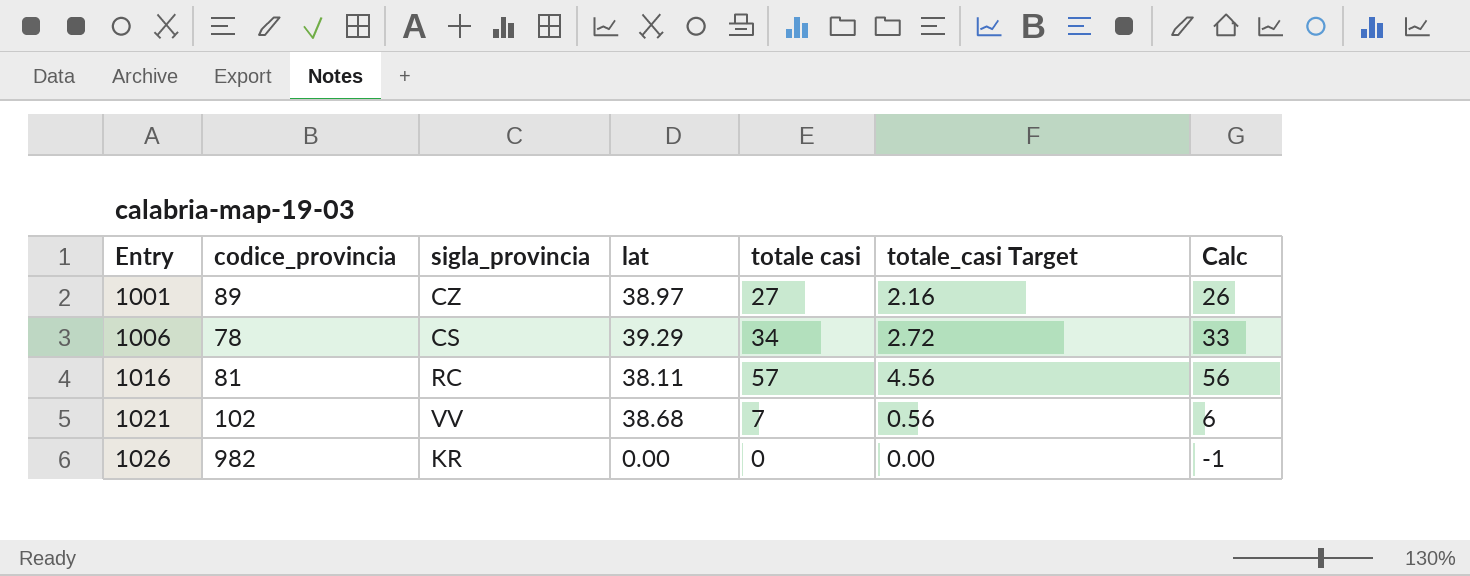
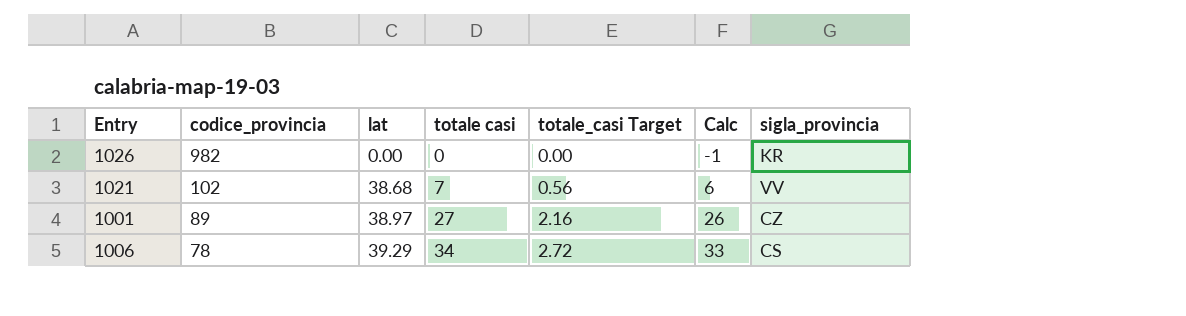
row order: Entry ascending -> codice_provincia descending
column sigla_provincia | position: 3 -> 7
row 1016: 81 | RC | 38.11 | 57 | 4.56 | 56 -> none

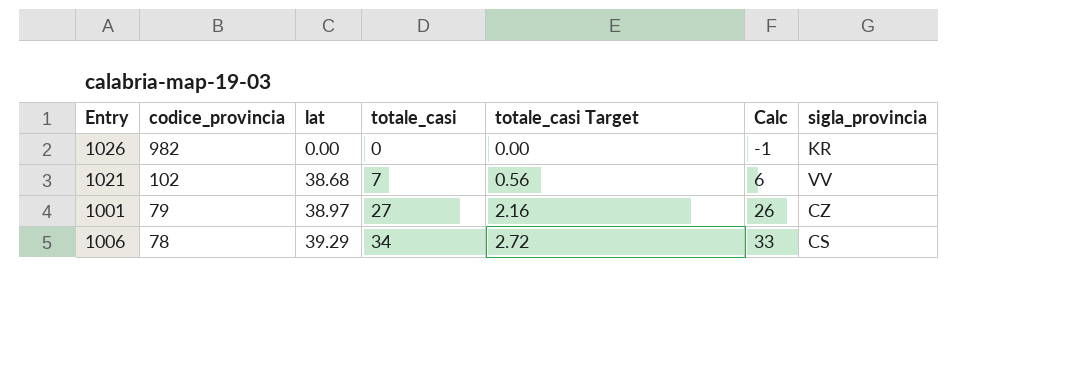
column name: totale casi -> totale_casi
1001 | codice_provincia: 89 -> 79

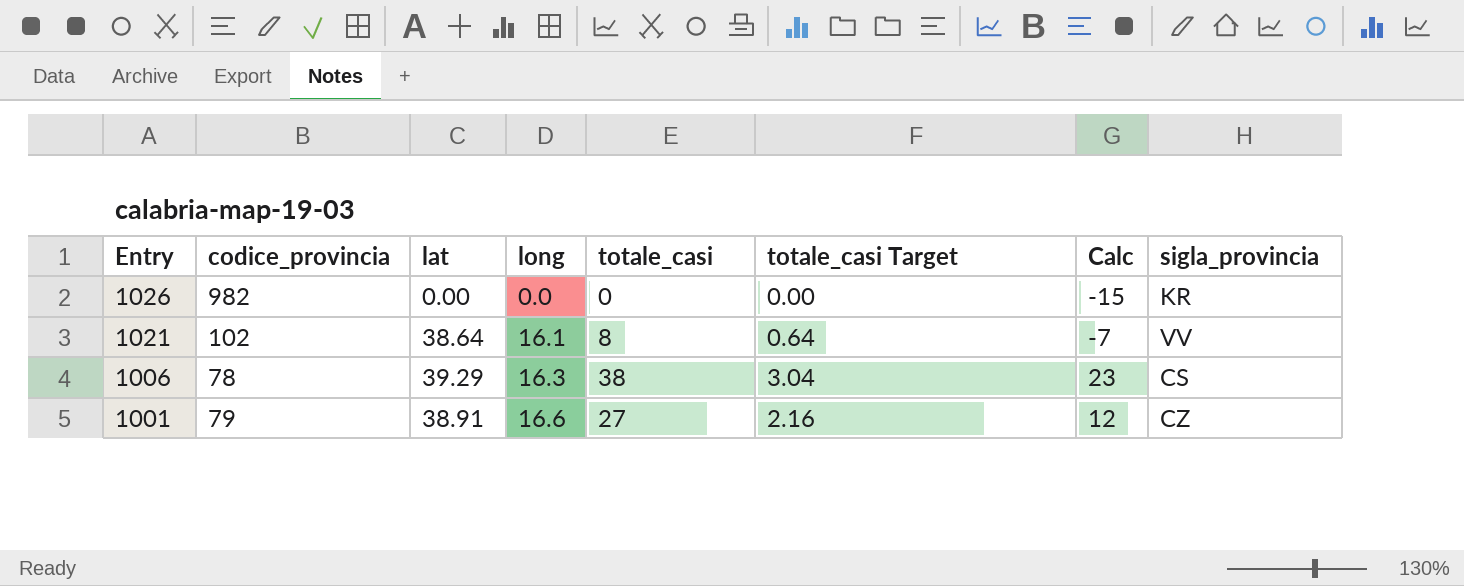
row order: codice_provincia descending -> Entry descending
column long | position: none -> 4
column Calc | formula: [totale_casi] - 1 -> [totale_casi] - 15
1021 | lat: 38.68 -> 38.64
1021 | totale_casi: 7 -> 8
1021 | totale_casi Target: 0.56 -> 0.64
1006 | totale_casi: 34 -> 38
1006 | totale_casi Target: 2.72 -> 3.04
1001 | lat: 38.97 -> 38.91

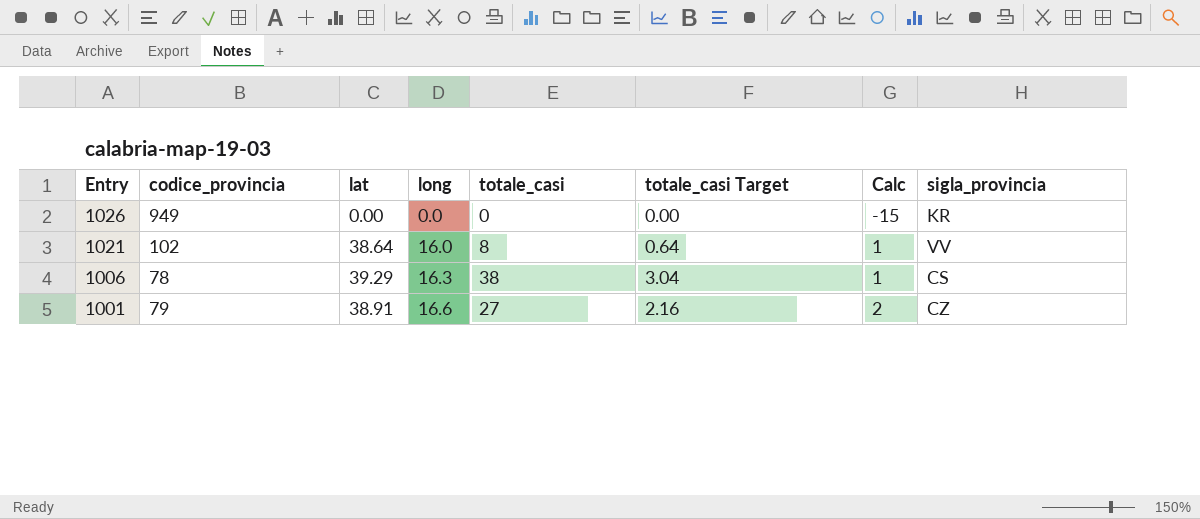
column Calc | formula: [totale_casi] - 15 -> [long] - 15
1026 | codice_provincia: 982 -> 949
1021 | long: 16.1 -> 16.0

